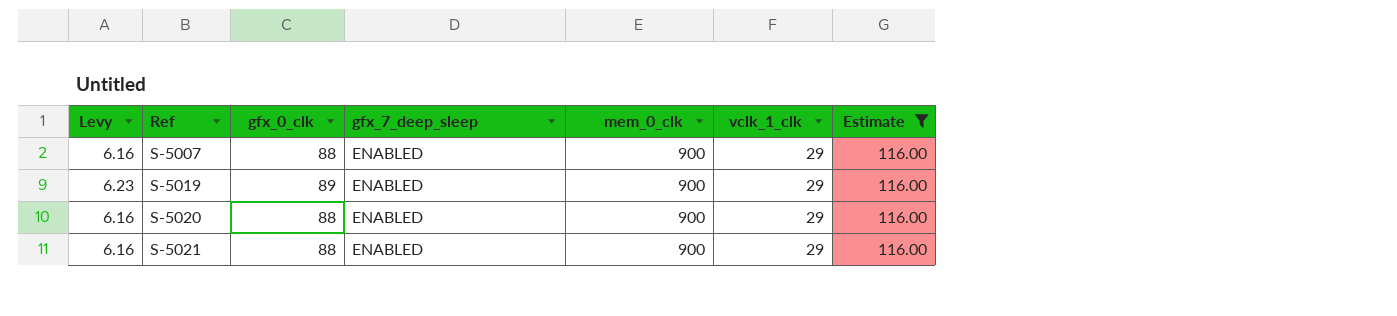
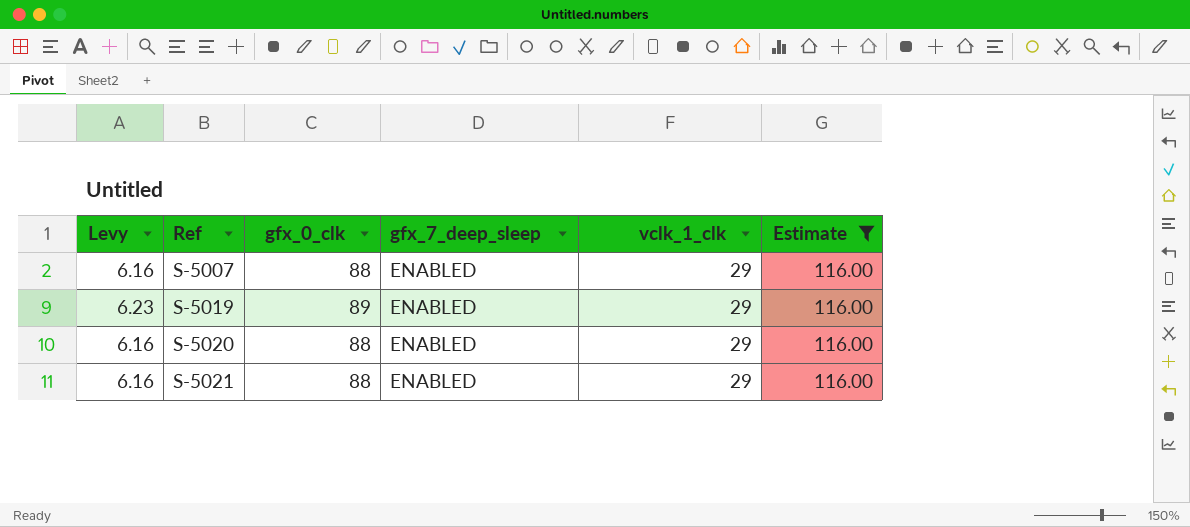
column mem_0_clk | position: 5 -> none

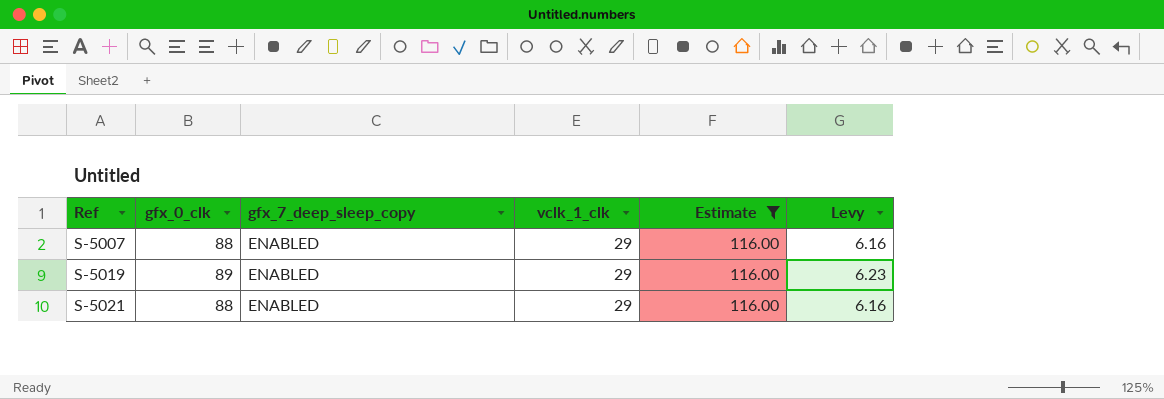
column name: gfx_7_deep_sleep -> gfx_7_deep_sleep_copy
column Levy | position: 1 -> 6
row S-5020: 6.16 | 88 | ENABLED | 29 | 116.00 -> none

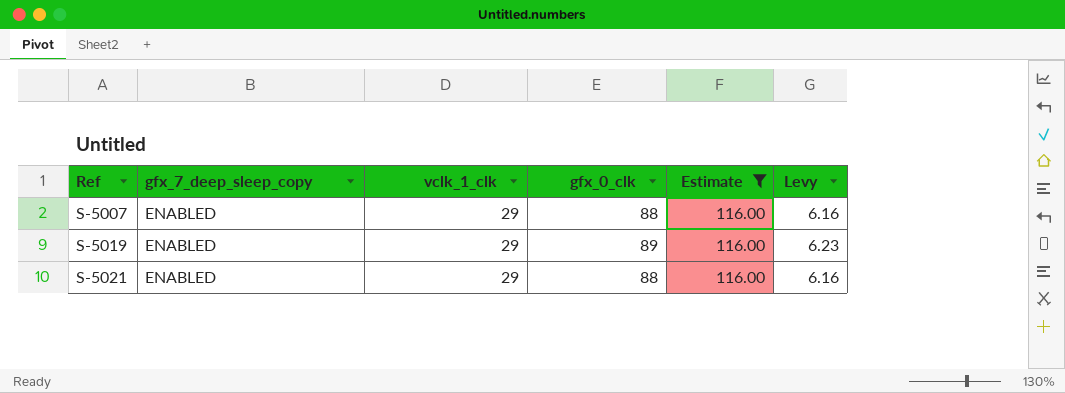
column gfx_0_clk | position: 2 -> 4

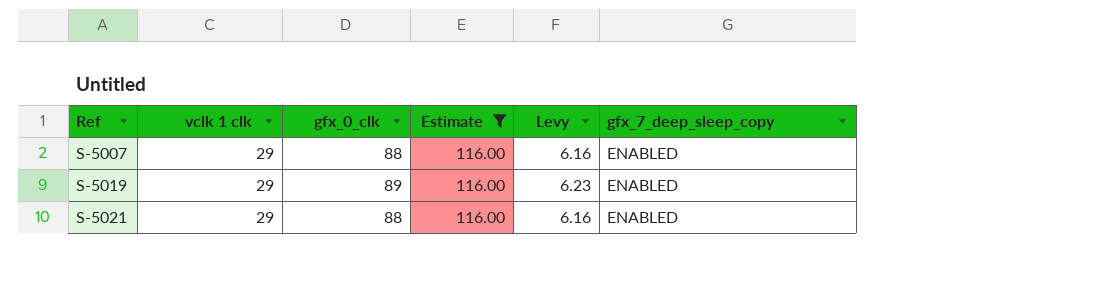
column name: vclk_1_clk -> vclk 1 clk
column gfx_7_deep_sleep_copy | position: 2 -> 6

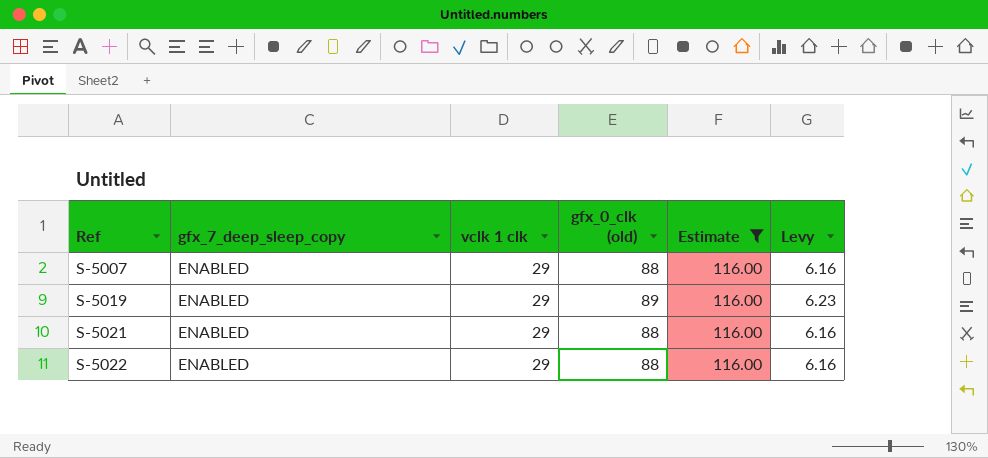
column gfx_7_deep_sleep_copy | position: 6 -> 2
column name: gfx_0_clk -> gfx_0_clk (old)
row S-5022: none -> ENABLED | 29 | 88 | 116.00 | 6.16

